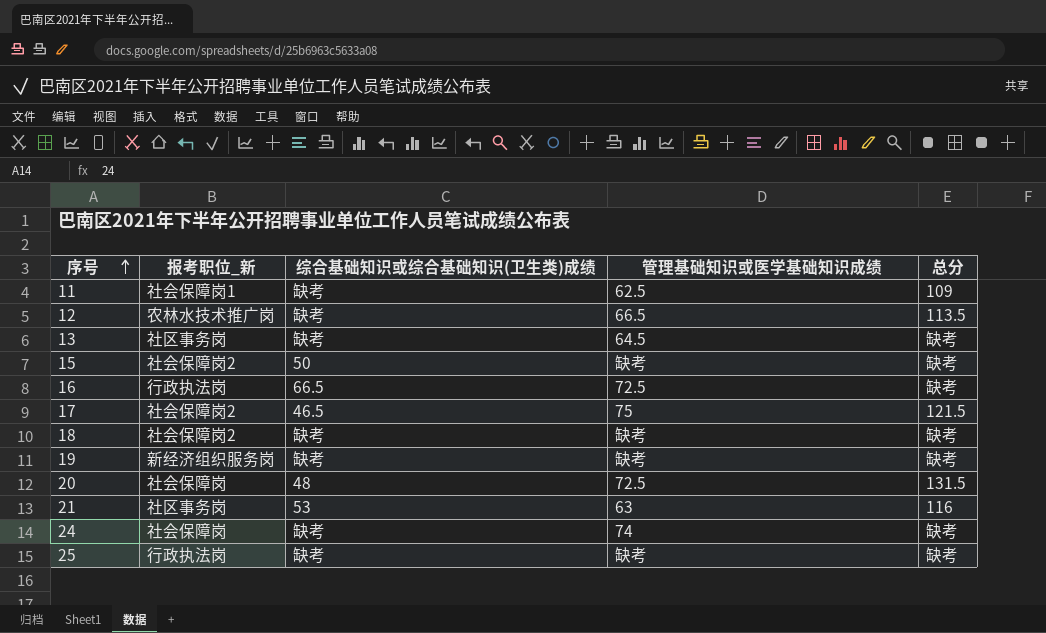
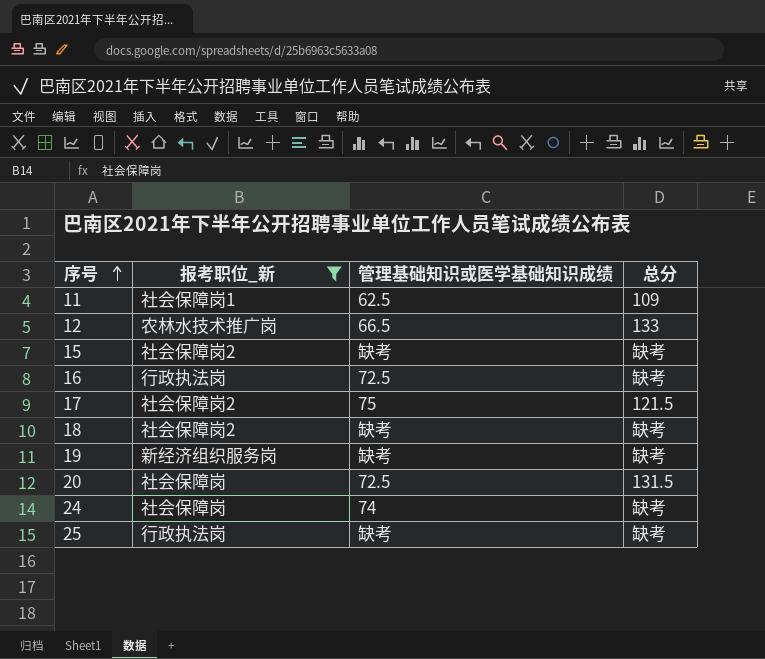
filter: none -> 报考职位_新 != 社区事务岗
column 综合基础知识或综合基础知识(卫生类)成绩 | position: 3 -> none
12 | 总分: 113.5 -> 133

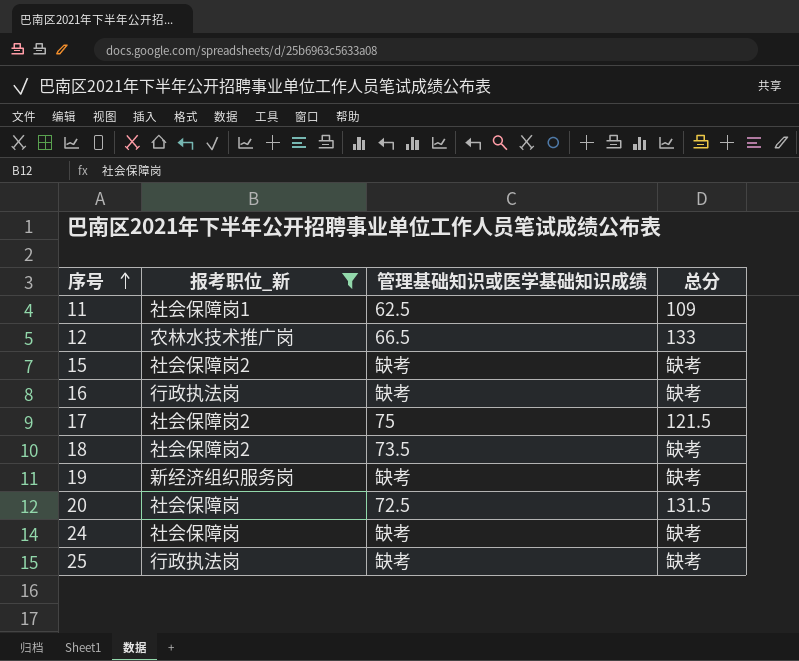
16 | 管理基础知识或医学基础知识成绩: 72.5 -> 缺考
18 | 管理基础知识或医学基础知识成绩: 缺考 -> 73.5
24 | 管理基础知识或医学基础知识成绩: 74 -> 缺考

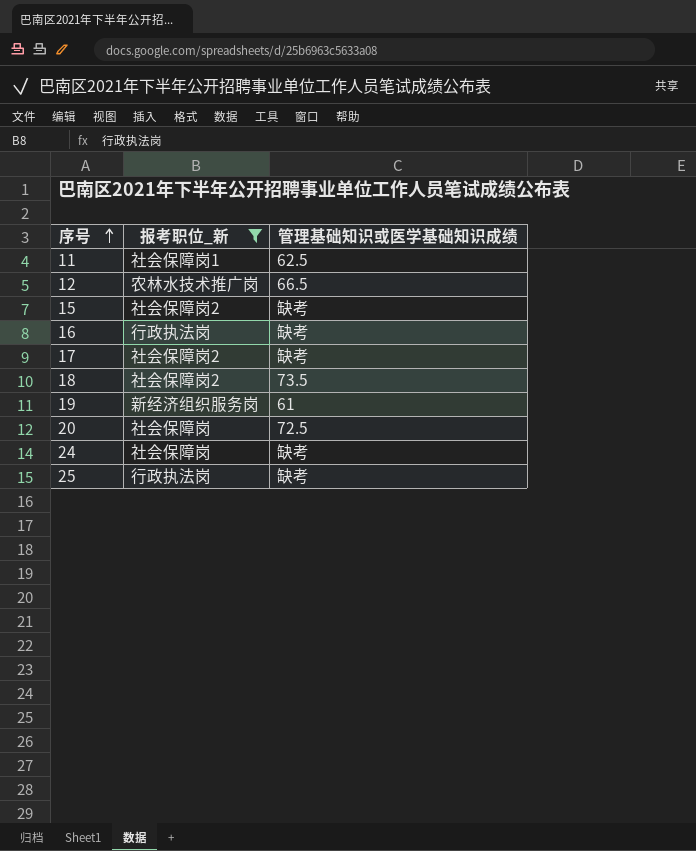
column 总分 | position: 4 -> none
17 | 管理基础知识或医学基础知识成绩: 75 -> 缺考
19 | 管理基础知识或医学基础知识成绩: 缺考 -> 61

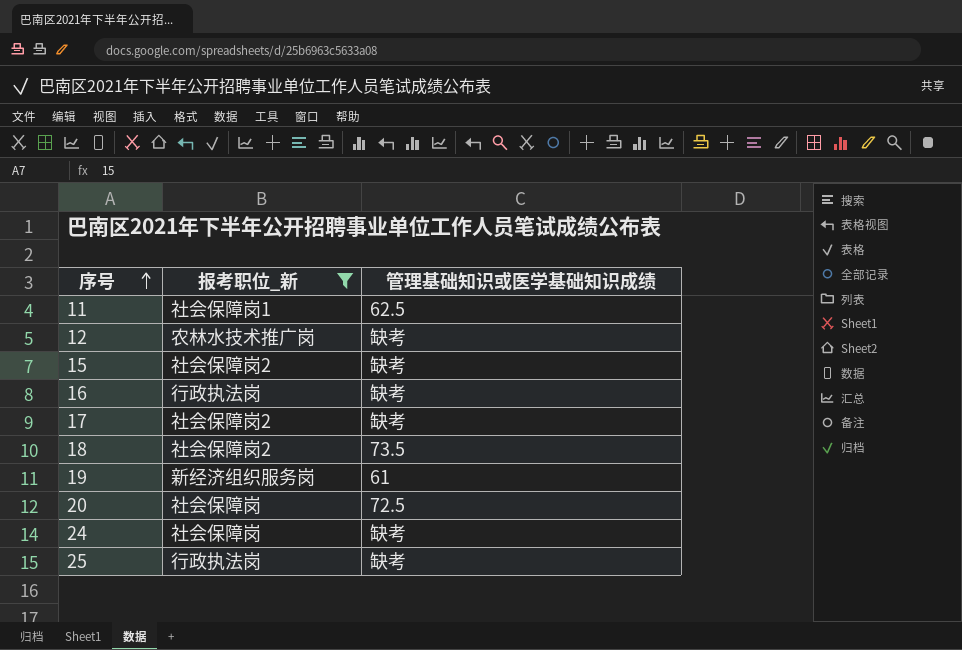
12 | 管理基础知识或医学基础知识成绩: 66.5 -> 缺考

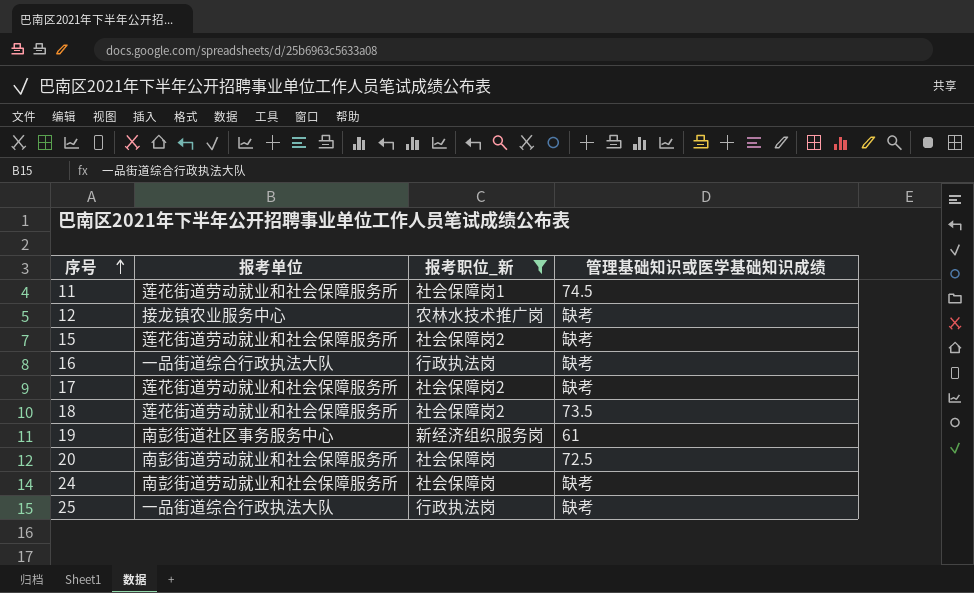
column 报考单位 | position: none -> 2
11 | 管理基础知识或医学基础知识成绩: 62.5 -> 74.5

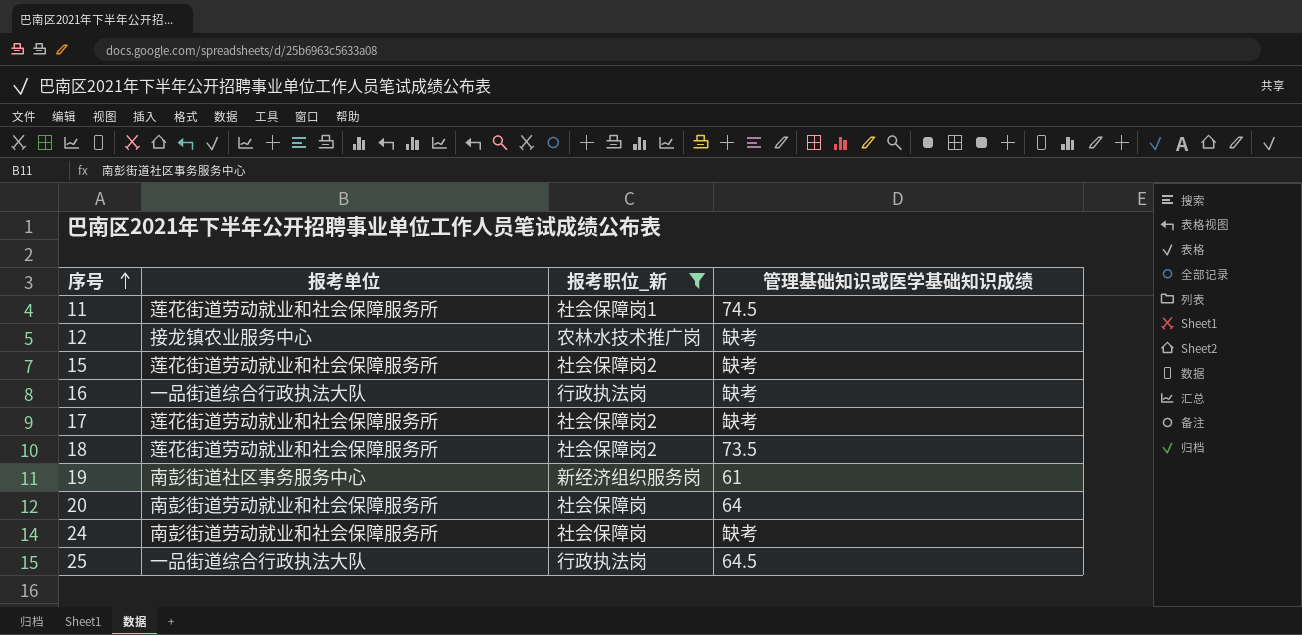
20 | 管理基础知识或医学基础知识成绩: 72.5 -> 64
25 | 管理基础知识或医学基础知识成绩: 缺考 -> 64.5

